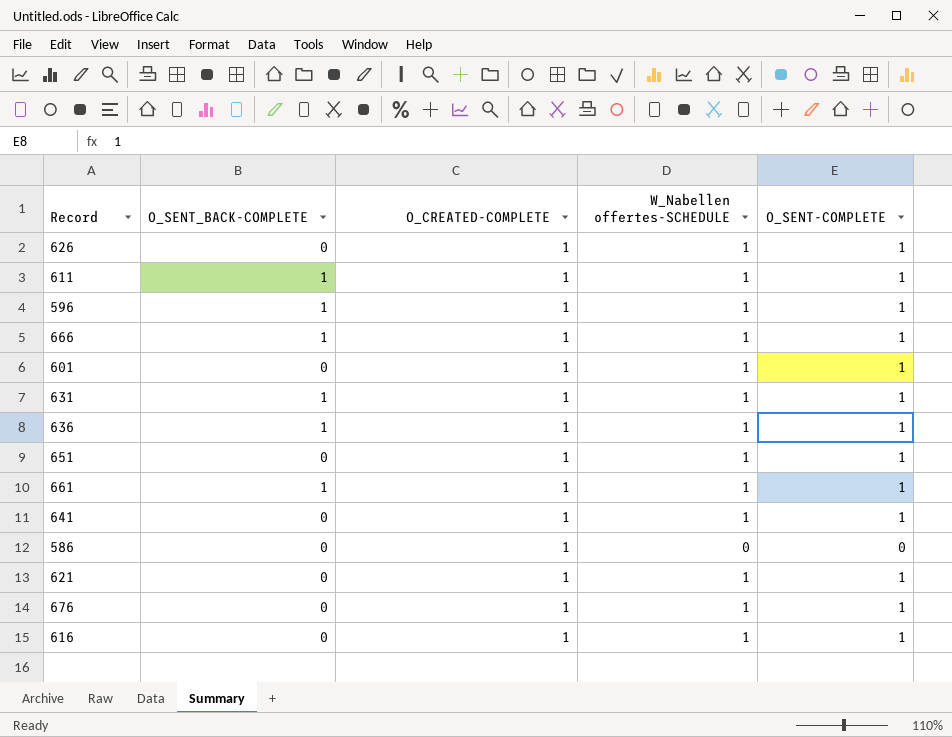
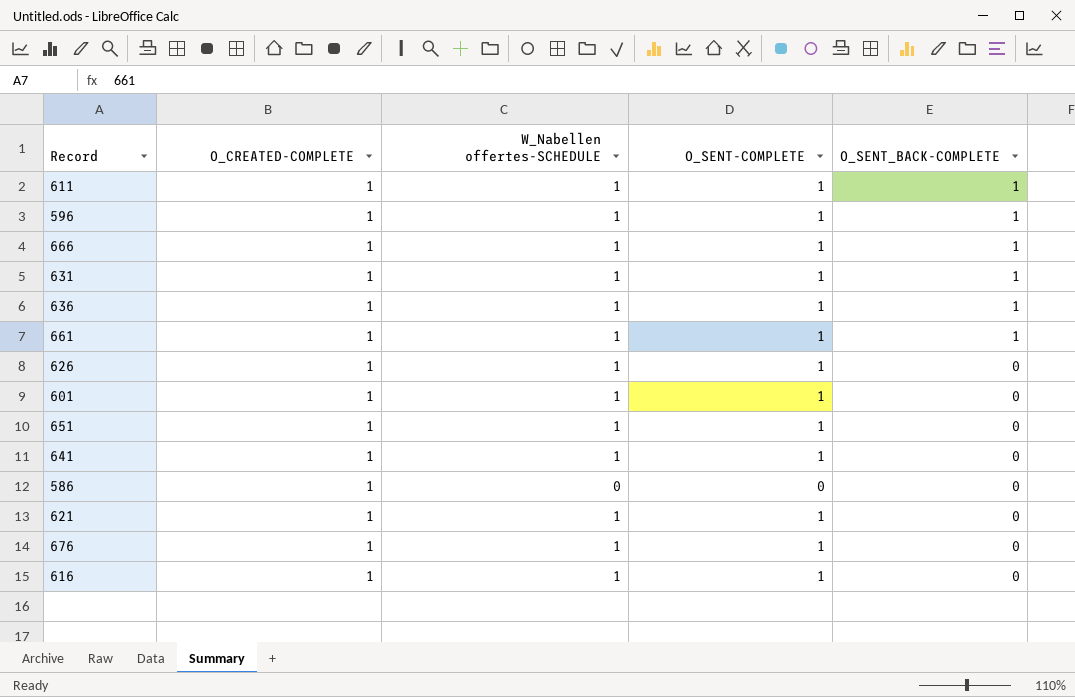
row order: none -> O_SENT_BACK-COMPLETE descending
column O_SENT_BACK-COMPLETE | position: 2 -> 5

